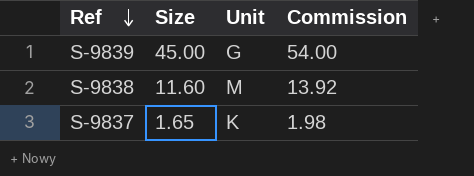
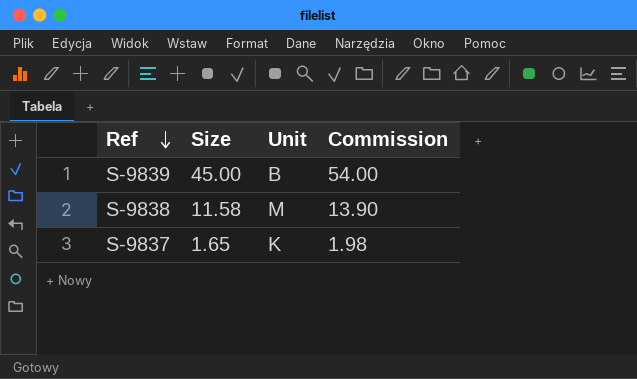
S-9839 | Unit: G -> B
S-9838 | Size: 11.60 -> 11.58
S-9838 | Commission: 13.92 -> 13.90

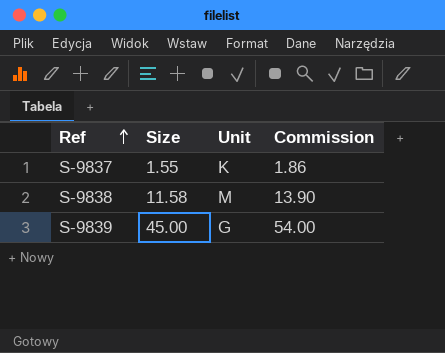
row order: Ref descending -> Ref ascending
S-9837 | Size: 1.65 -> 1.55
S-9837 | Commission: 1.98 -> 1.86
S-9839 | Unit: B -> G

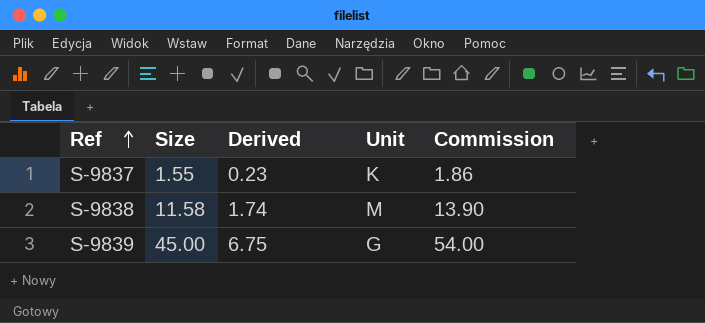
column Derived | formula: none -> [Size] * 0.15

